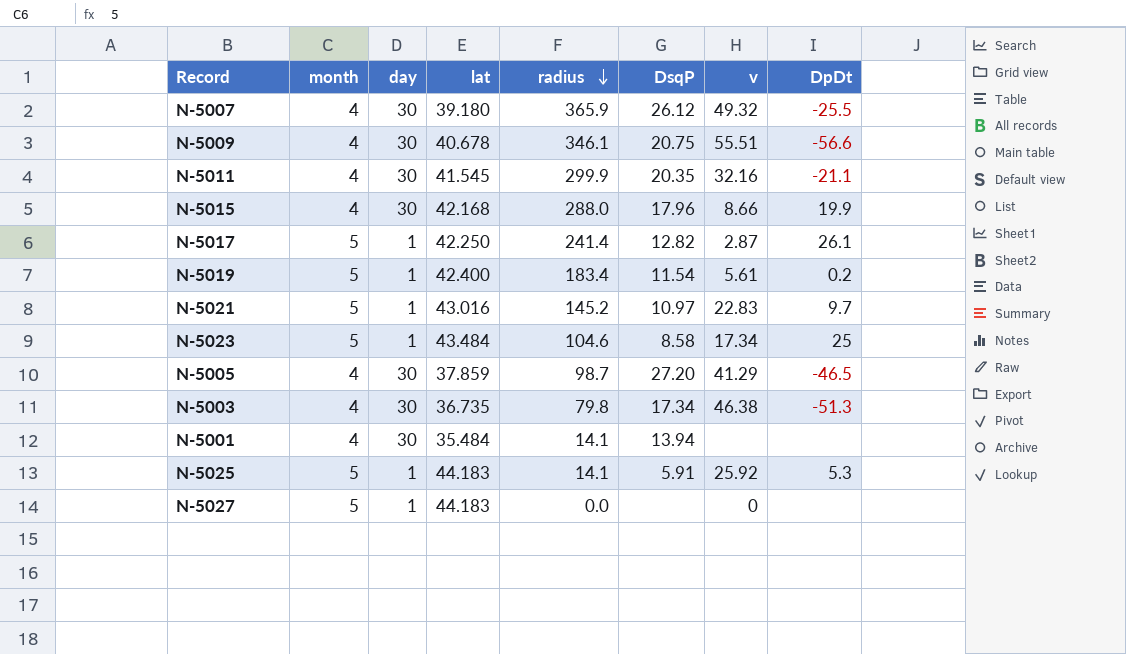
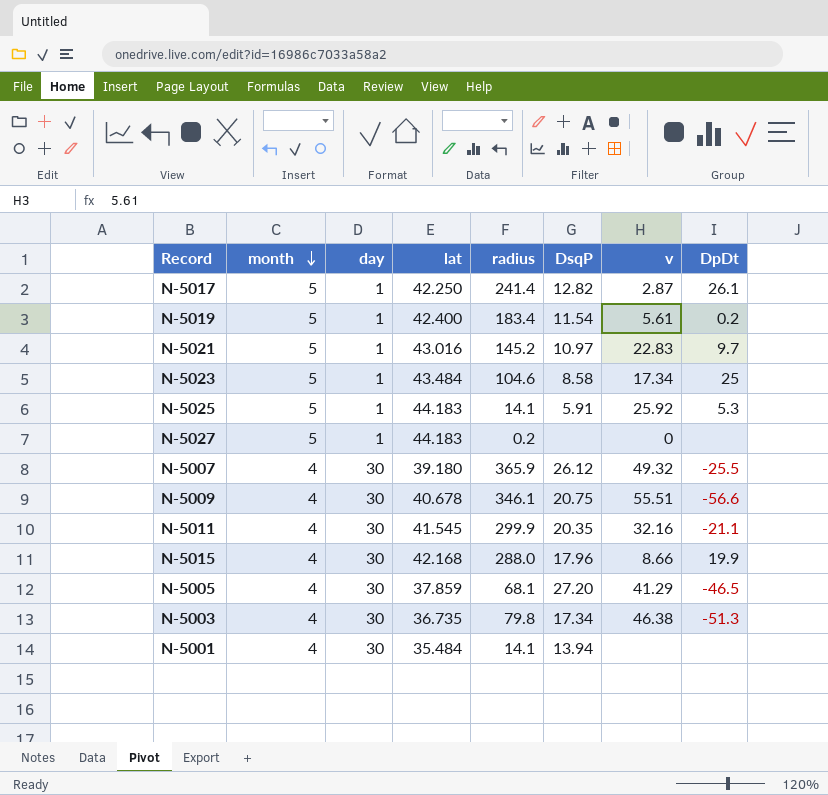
row order: radius descending -> month descending
N-5027 | radius: 0.0 -> 0.2
N-5005 | radius: 98.7 -> 68.1

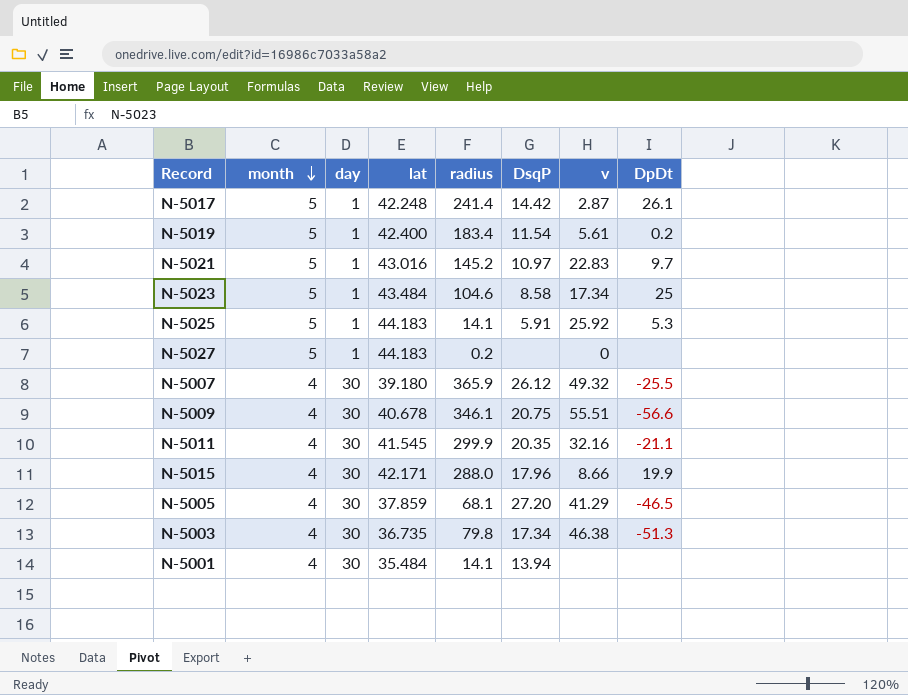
N-5017 | lat: 42.250 -> 42.248
N-5017 | DsqP: 12.82 -> 14.42
N-5015 | lat: 42.168 -> 42.171

